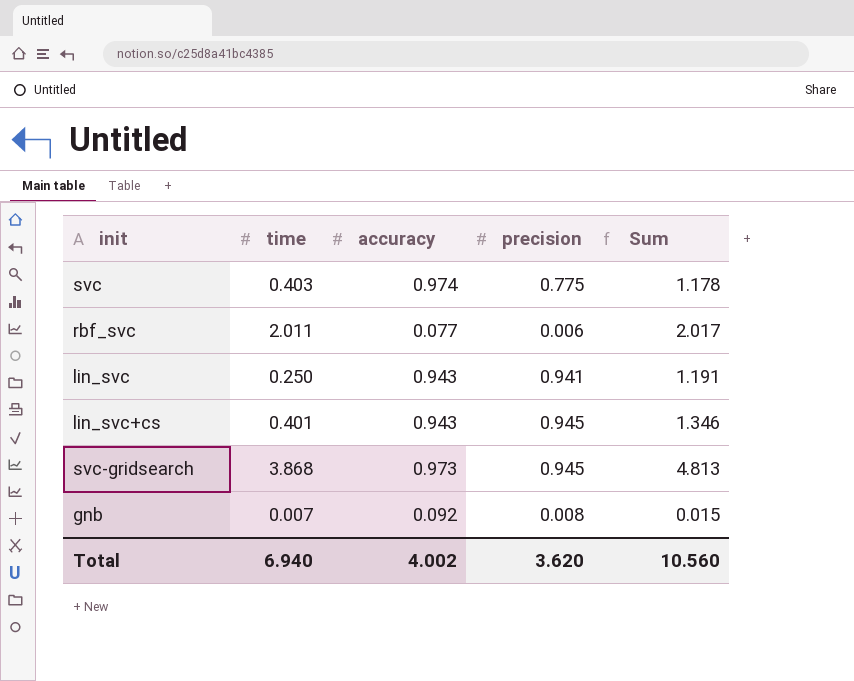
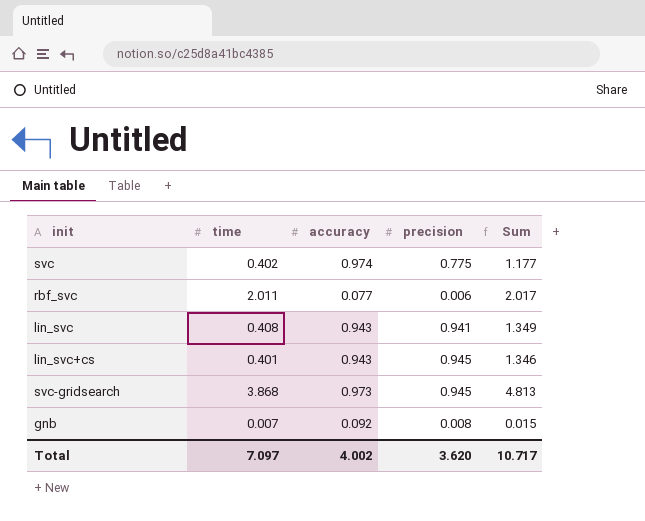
svc | time: 0.403 -> 0.402
svc | Sum: 1.178 -> 1.177
lin_svc | time: 0.250 -> 0.408
lin_svc | Sum: 1.191 -> 1.349
Total | time: 6.940 -> 7.097
Total | Sum: 10.560 -> 10.717

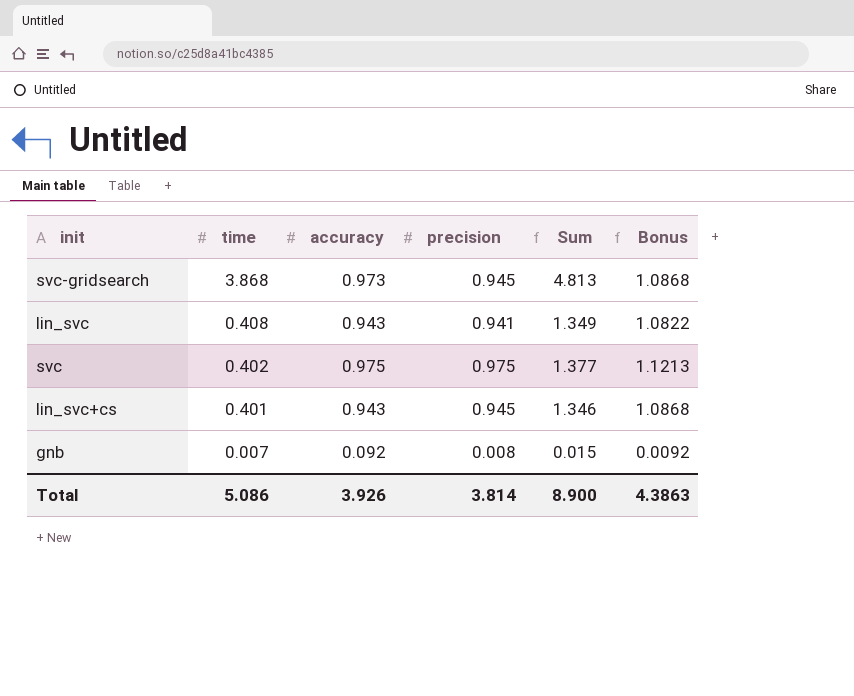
row order: none -> time descending
column Bonus | formula: none -> [precision] * 1.15
row rbf_svc: 2.011 | 0.077 | 0.006 | 2.017 -> none
svc | accuracy: 0.974 -> 0.975
svc | precision: 0.775 -> 0.975
svc | Sum: 1.177 -> 1.377
Total | time: 7.097 -> 5.086
Total | accuracy: 4.002 -> 3.926
Total | precision: 3.620 -> 3.814
Total | Sum: 10.717 -> 8.900

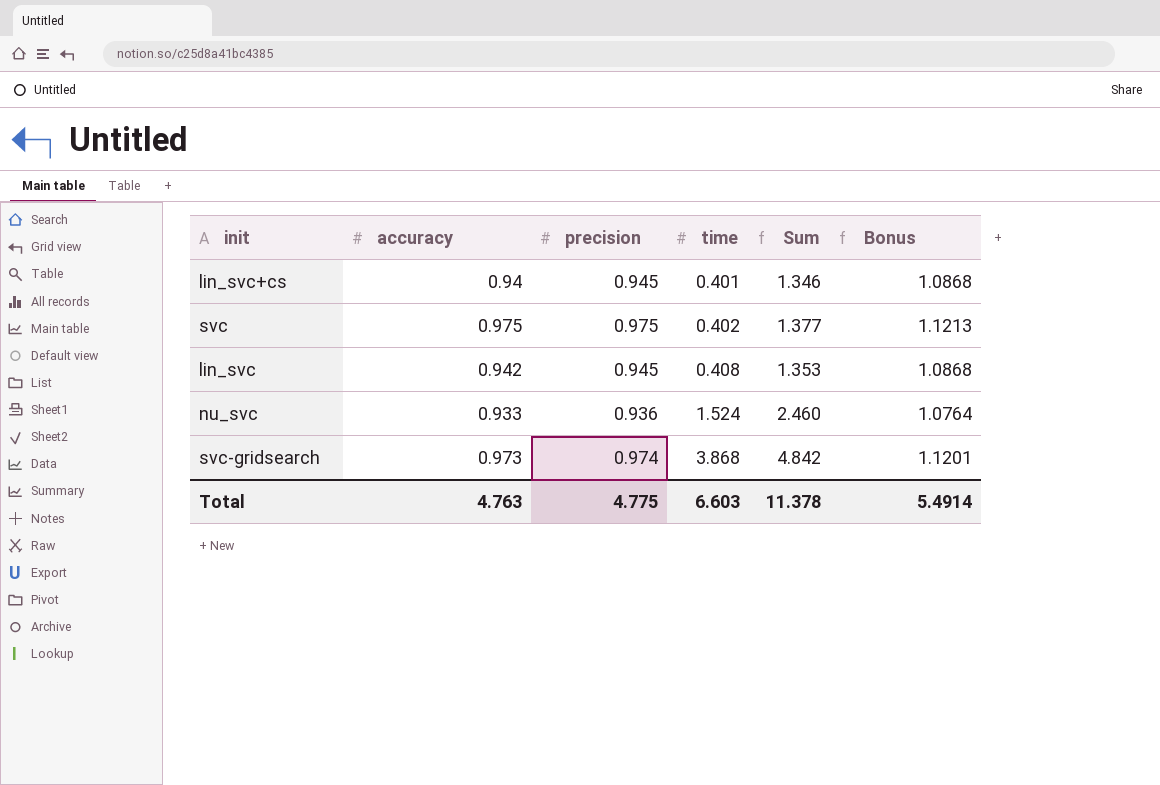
row order: time descending -> time ascending
column time | position: 2 -> 4
row gnb: 0.007 | 0.092 | 0.008 | 0.015 | 0.0092 -> none
lin_svc+cs | accuracy: 0.943 -> 0.94
lin_svc | accuracy: 0.943 -> 0.942
lin_svc | precision: 0.941 -> 0.945
lin_svc | Sum: 1.349 -> 1.353
lin_svc | Bonus: 1.0822 -> 1.0868
row nu_svc: none -> 0.933 | 0.936 | 1.524 | 2.460 | 1.0764
svc-gridsearch | precision: 0.945 -> 0.974
svc-gridsearch | Sum: 4.813 -> 4.842
svc-gridsearch | Bonus: 1.0868 -> 1.1201
Total | accuracy: 3.926 -> 4.763
Total | precision: 3.814 -> 4.775
Total | time: 5.086 -> 6.603
Total | Sum: 8.900 -> 11.378
Total | Bonus: 4.3863 -> 5.4914

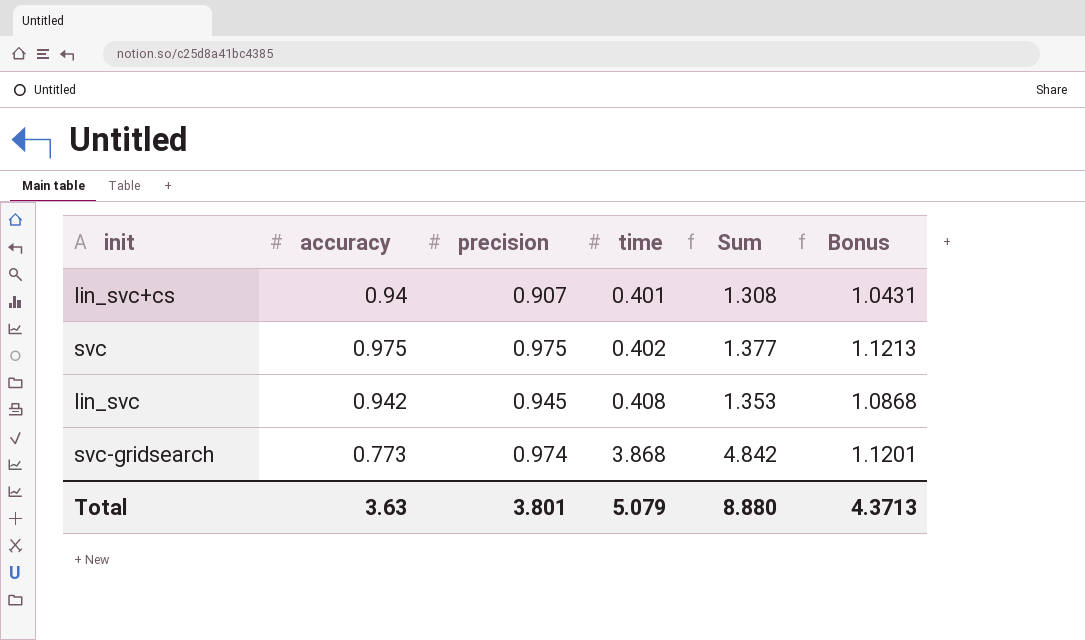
row nu_svc: 0.933 | 0.936 | 1.524 | 2.460 | 1.0764 -> none
lin_svc+cs | precision: 0.945 -> 0.907
lin_svc+cs | Sum: 1.346 -> 1.308
lin_svc+cs | Bonus: 1.0868 -> 1.0431
svc-gridsearch | accuracy: 0.973 -> 0.773
Total | accuracy: 4.763 -> 3.63
Total | precision: 4.775 -> 3.801
Total | time: 6.603 -> 5.079
Total | Sum: 11.378 -> 8.880
Total | Bonus: 5.4914 -> 4.3713

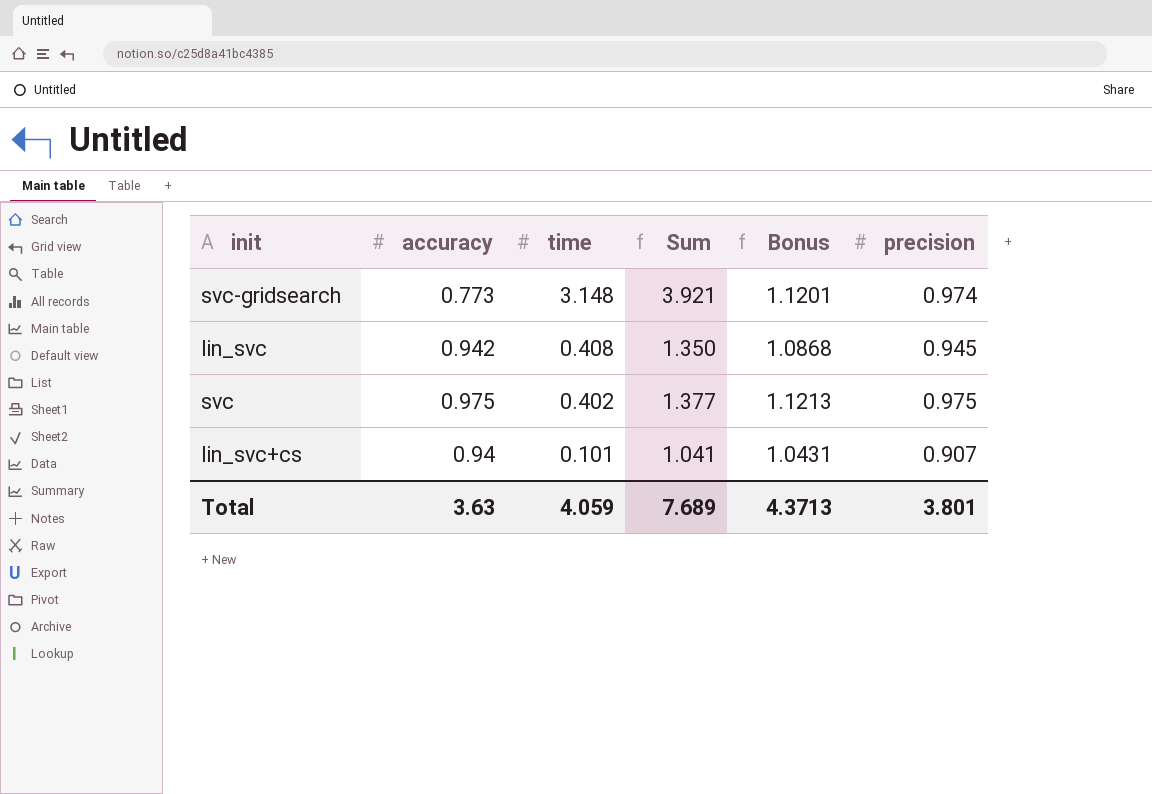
row order: time ascending -> time descending
column Sum | formula: [precision] + [time] -> [accuracy] + [time]
column precision | position: 3 -> 6
svc-gridsearch | time: 3.868 -> 3.148
lin_svc+cs | time: 0.401 -> 0.101
Total | time: 5.079 -> 4.059
Total | Sum: 8.880 -> 7.689

